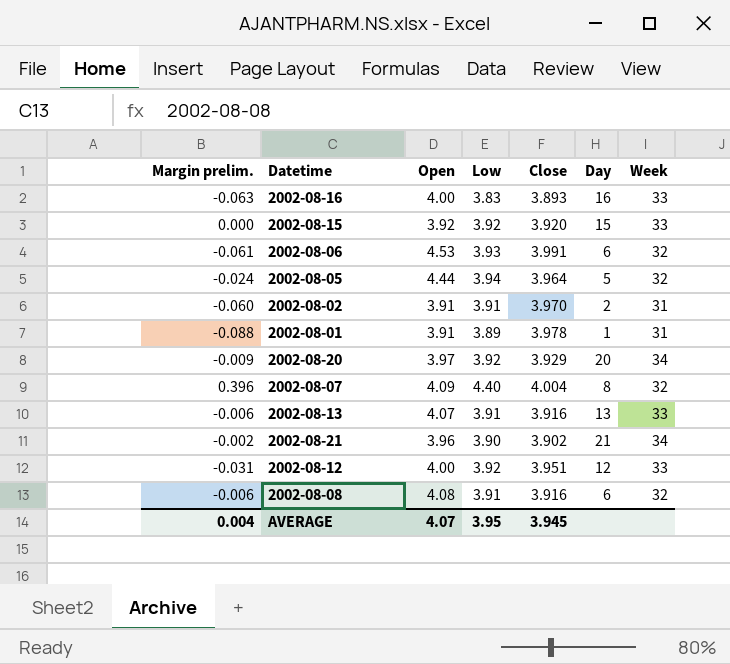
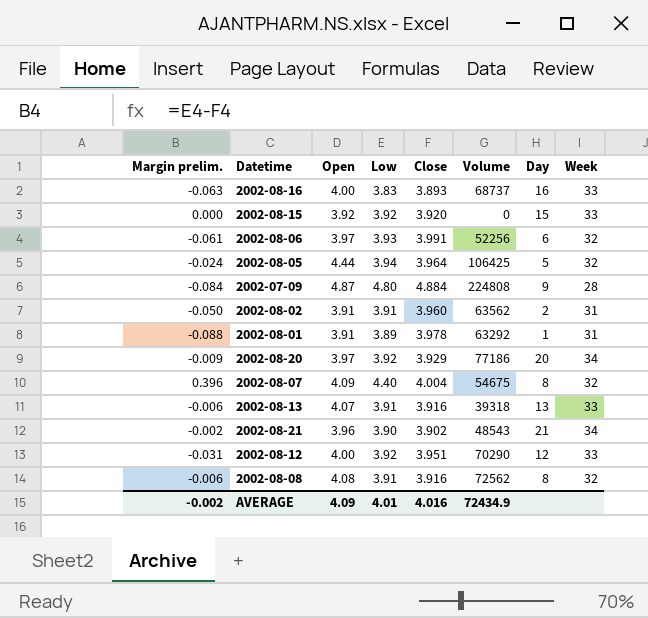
column Volume | position: none -> 6
2002-08-06 | Open: 4.53 -> 3.97
row 2002-07-09: none -> -0.084 | 4.87 | 4.80 | 4.884 | 224808 | 9 | 28
2002-08-02 | Margin prelim.: -0.060 -> -0.050
2002-08-02 | Close: 3.970 -> 3.960
2002-08-08 | Day: 6 -> 8
AVERAGE | Margin prelim.: 0.004 -> -0.002
AVERAGE | Open: 4.07 -> 4.09
AVERAGE | Low: 3.95 -> 4.01
AVERAGE | Close: 3.945 -> 4.016

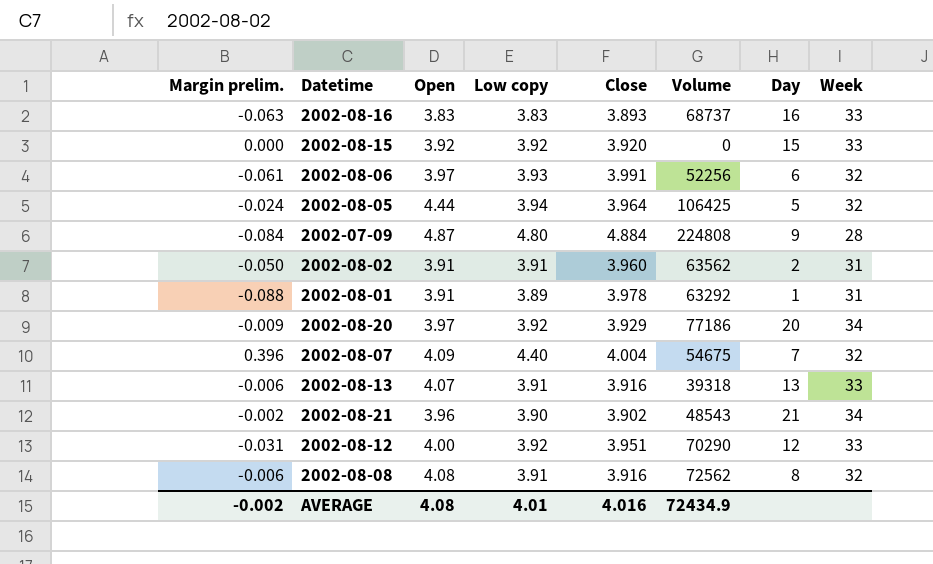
column name: Low -> Low copy
2002-08-16 | Open: 4.00 -> 3.83
2002-08-07 | Day: 8 -> 7
AVERAGE | Open: 4.09 -> 4.08

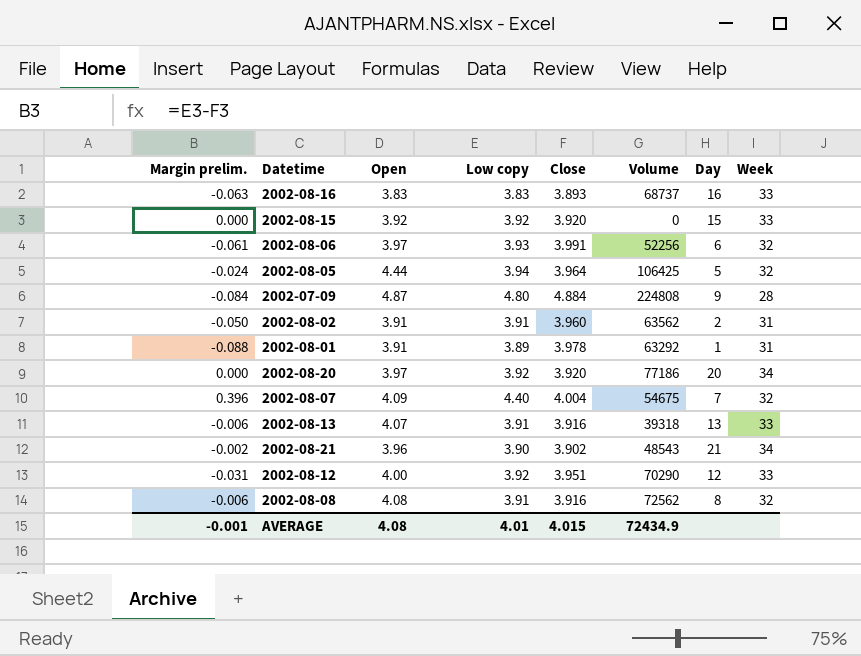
2002-08-20 | Margin prelim.: -0.009 -> 0.000
2002-08-20 | Close: 3.929 -> 3.920
AVERAGE | Margin prelim.: -0.002 -> -0.001
AVERAGE | Close: 4.016 -> 4.015

